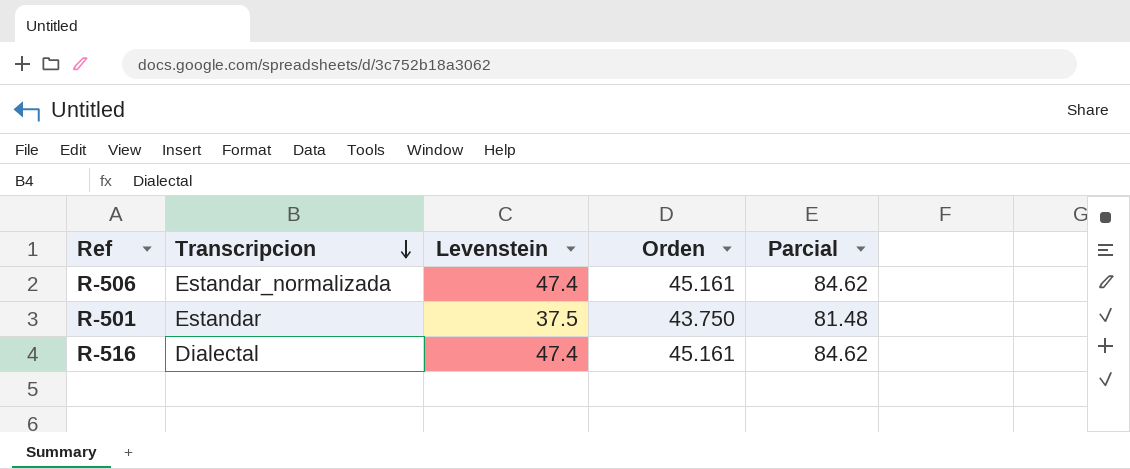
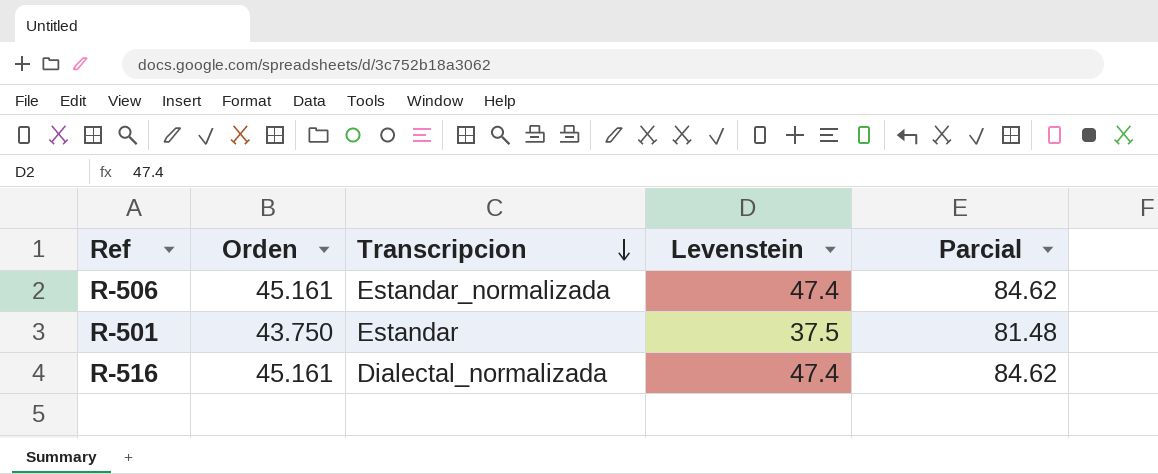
column Orden | position: 4 -> 2
R-516 | Transcripcion: Dialectal -> Dialectal_normalizada

